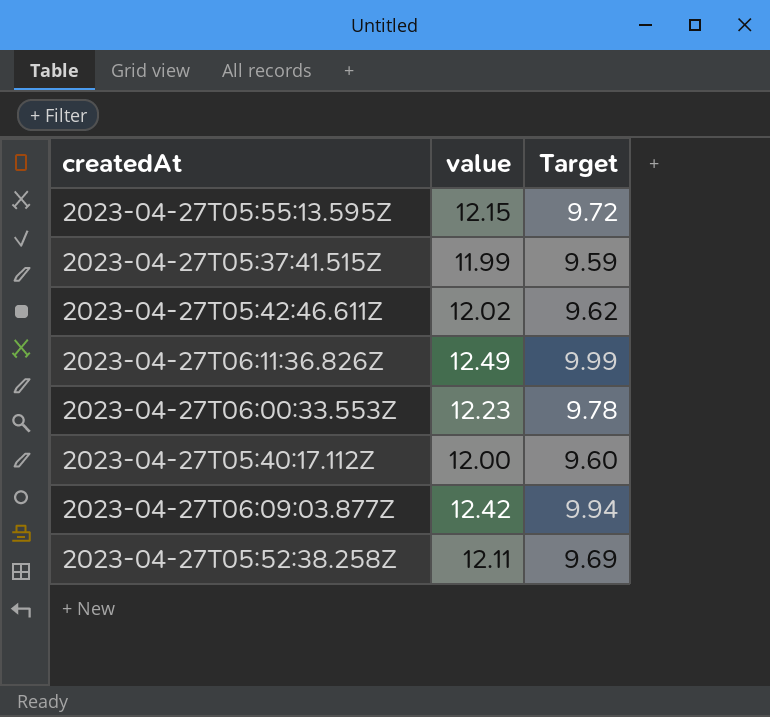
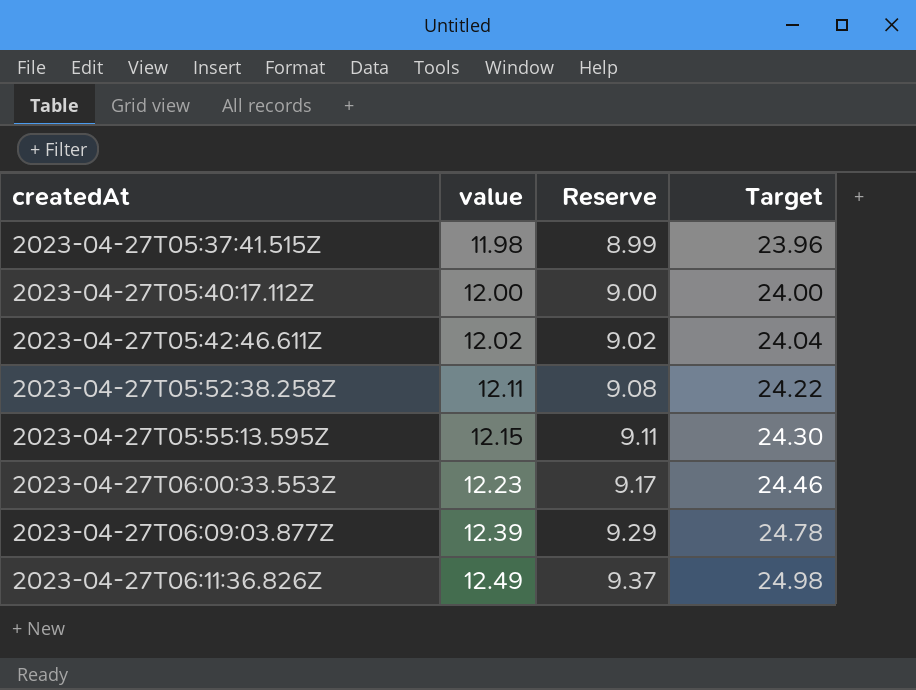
row order: none -> createdAt ascending
column Reserve | formula: none -> [value] * 0.75
column Target | formula: [value] * 0.8 -> [value] * 2
2023-04-27T05:37:41.515Z | value: 11.99 -> 11.98
2023-04-27T06:09:03.877Z | value: 12.42 -> 12.39

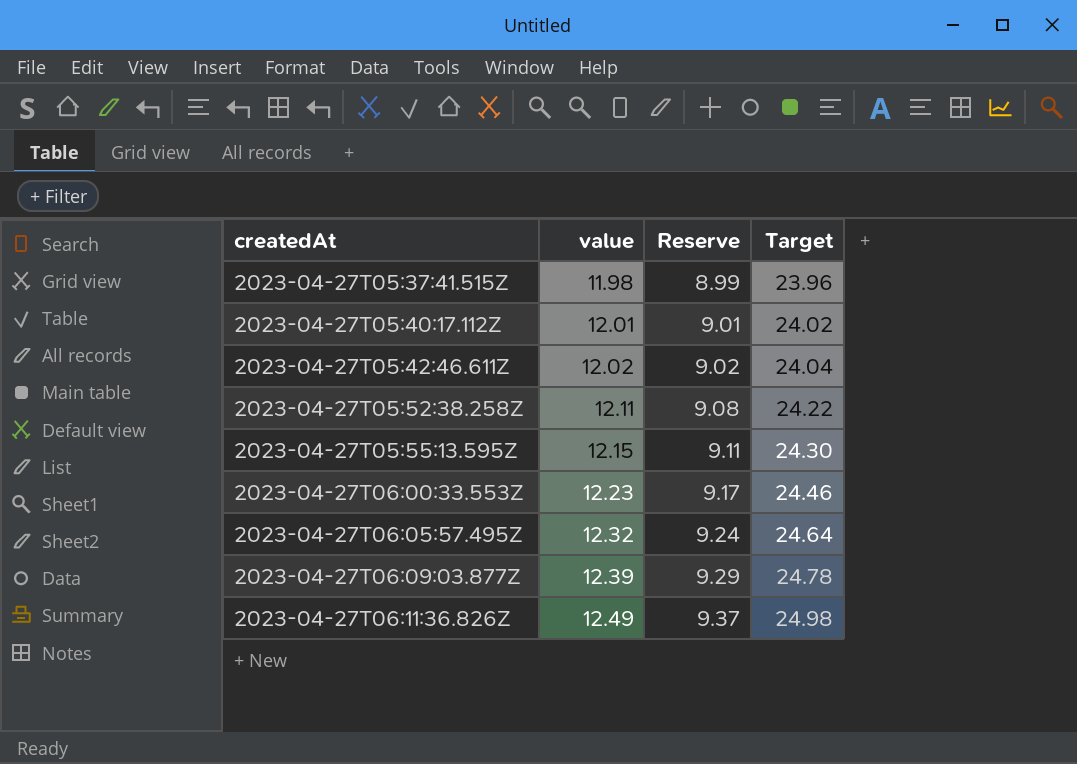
2023-04-27T05:40:17.112Z | value: 12.00 -> 12.01
2023-04-27T05:40:17.112Z | Reserve: 9.00 -> 9.01
2023-04-27T05:40:17.112Z | Target: 24.00 -> 24.02
row 2023-04-27T06:05:57.495Z: none -> 12.32 | 9.24 | 24.64

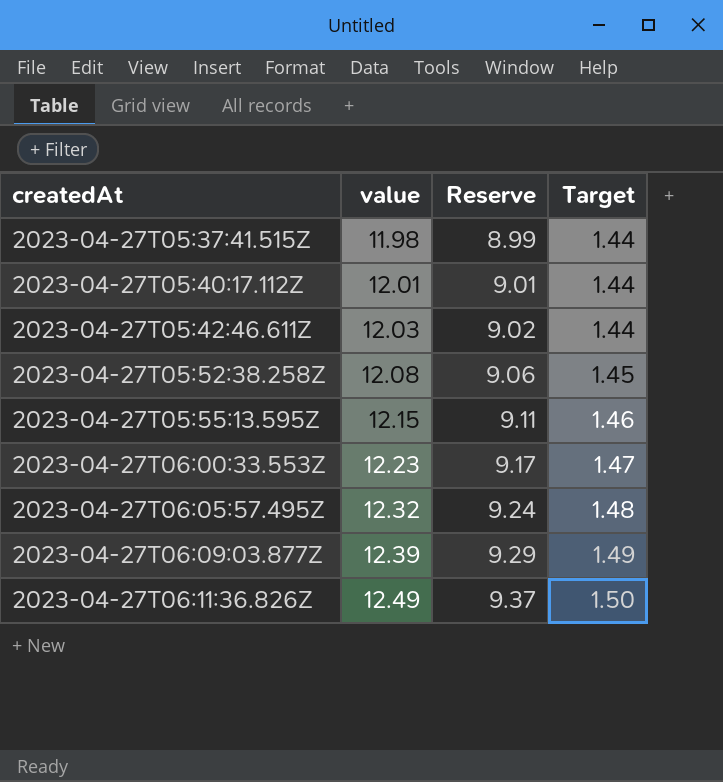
column Target | formula: [value] * 2 -> [value] * 0.12
2023-04-27T05:42:46.611Z | value: 12.02 -> 12.03
2023-04-27T05:52:38.258Z | value: 12.11 -> 12.08
2023-04-27T05:52:38.258Z | Reserve: 9.08 -> 9.06

